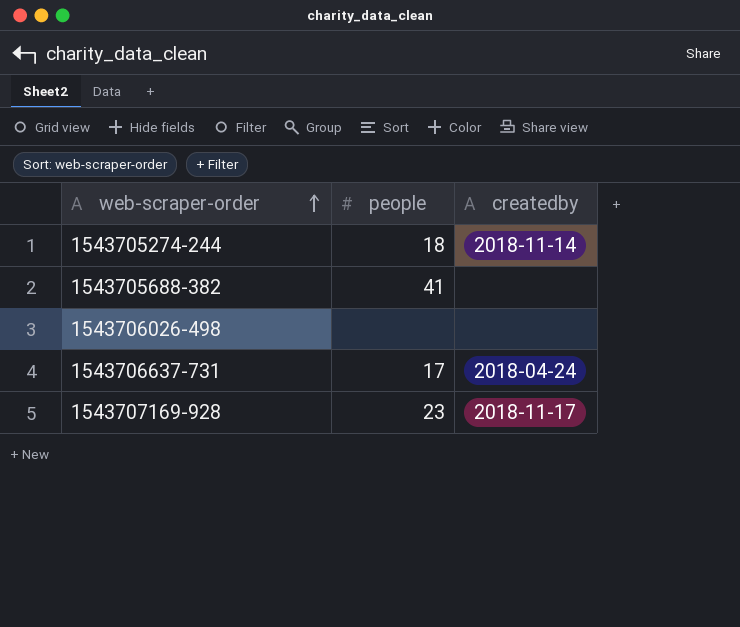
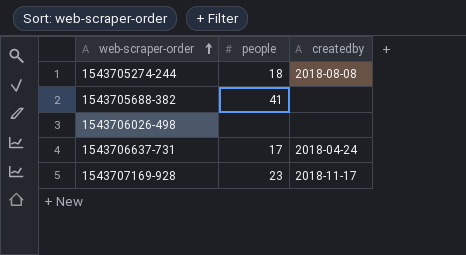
1543705274-244 | createdby: 2018-11-14 -> 2018-08-08

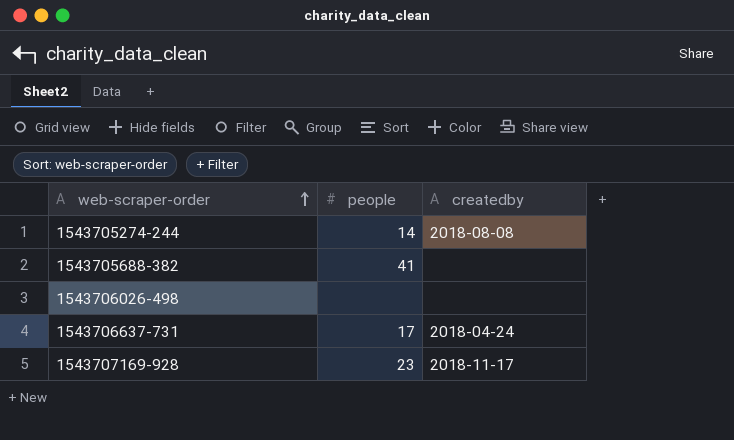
1543705274-244 | people: 18 -> 14

